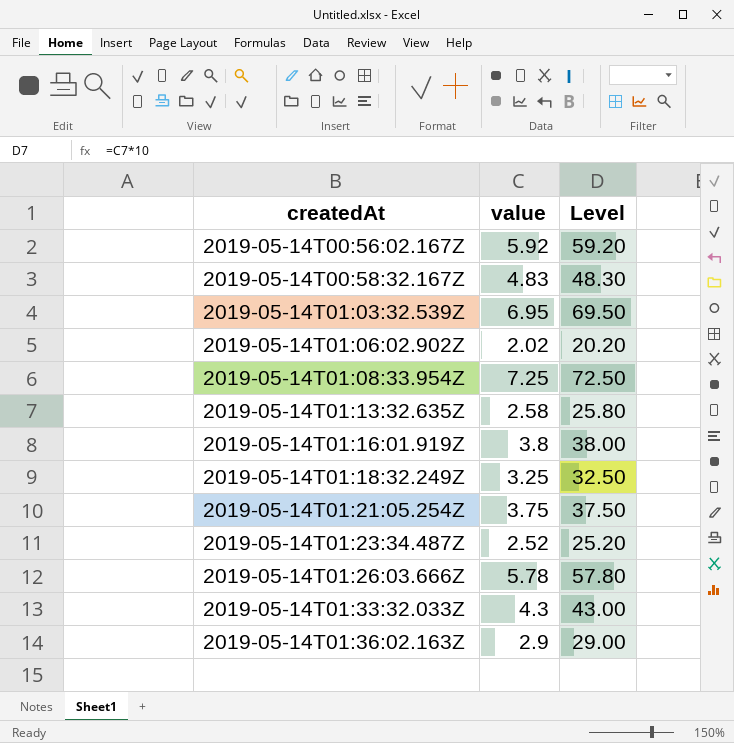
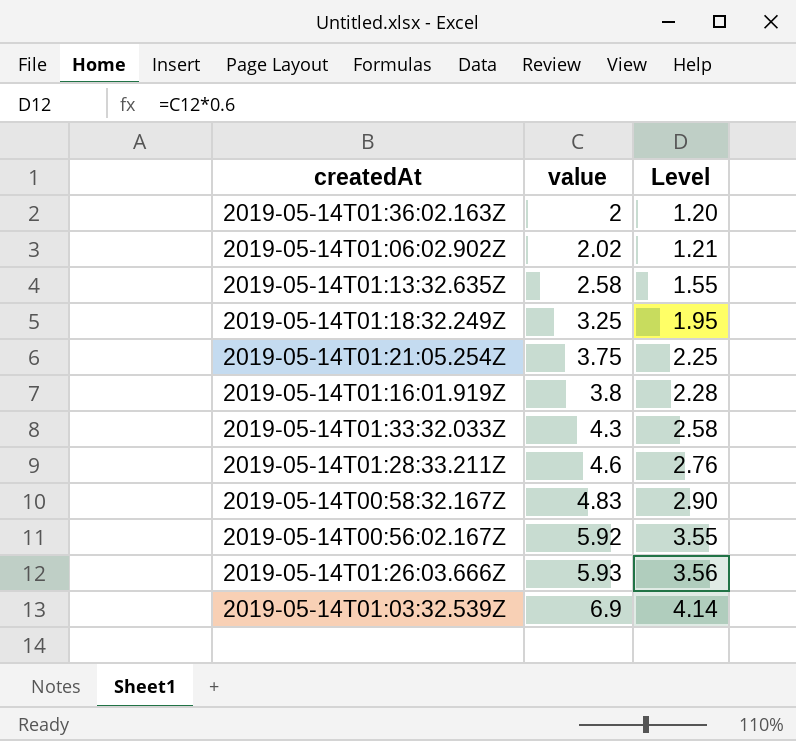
row order: createdAt ascending -> value ascending
column Level | formula: [value] * 10 -> [value] * 0.6
row 2019-05-14T01:08:33.954Z: 7.25 | 72.50 -> none
row 2019-05-14T01:23:34.487Z: 2.52 | 25.20 -> none
2019-05-14T01:36:02.163Z | value: 2.9 -> 2
row 2019-05-14T01:28:33.211Z: none -> 4.6 | 2.76
2019-05-14T01:26:03.666Z | value: 5.78 -> 5.93
2019-05-14T01:03:32.539Z | value: 6.95 -> 6.9

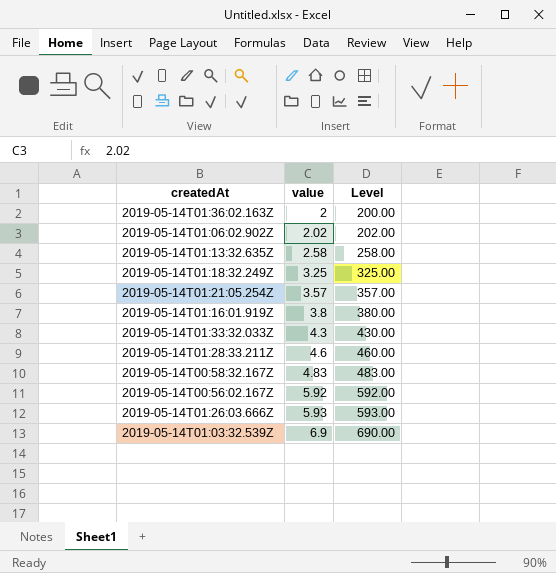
column Level | formula: [value] * 0.6 -> [value] * 100
2019-05-14T01:21:05.254Z | value: 3.75 -> 3.57

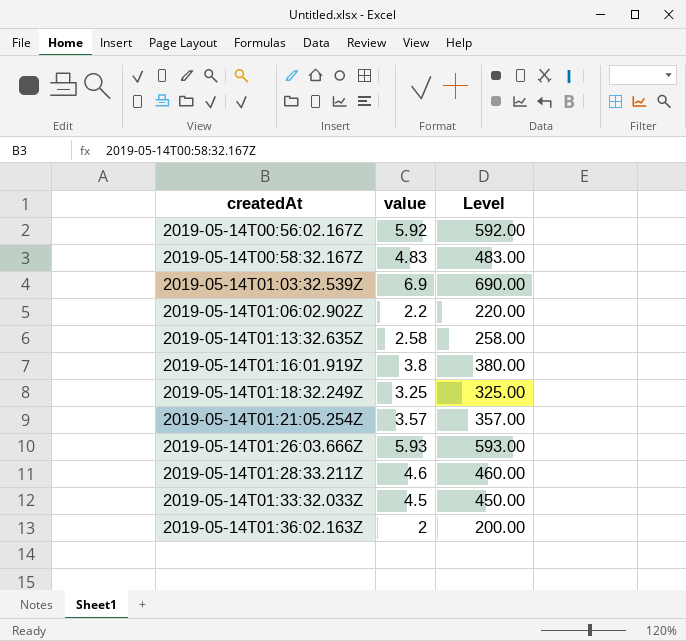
row order: value ascending -> createdAt ascending
2019-05-14T01:06:02.902Z | value: 2.02 -> 2.2
2019-05-14T01:06:02.902Z | Level: 202.00 -> 220.00
2019-05-14T01:33:32.033Z | value: 4.3 -> 4.5
2019-05-14T01:33:32.033Z | Level: 430.00 -> 450.00

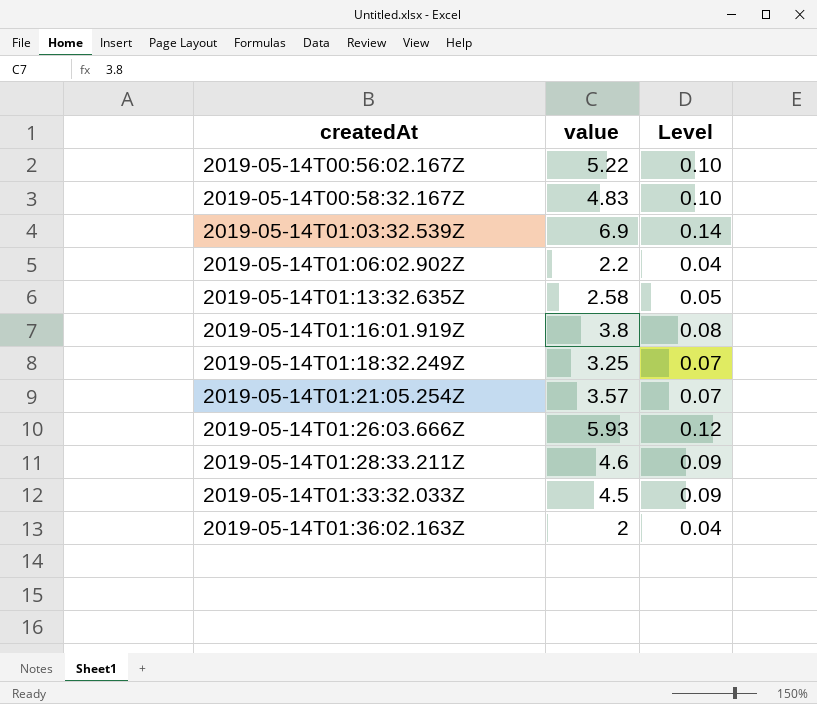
column Level | formula: [value] * 100 -> [value] * 0.02
2019-05-14T00:56:02.167Z | value: 5.92 -> 5.22

